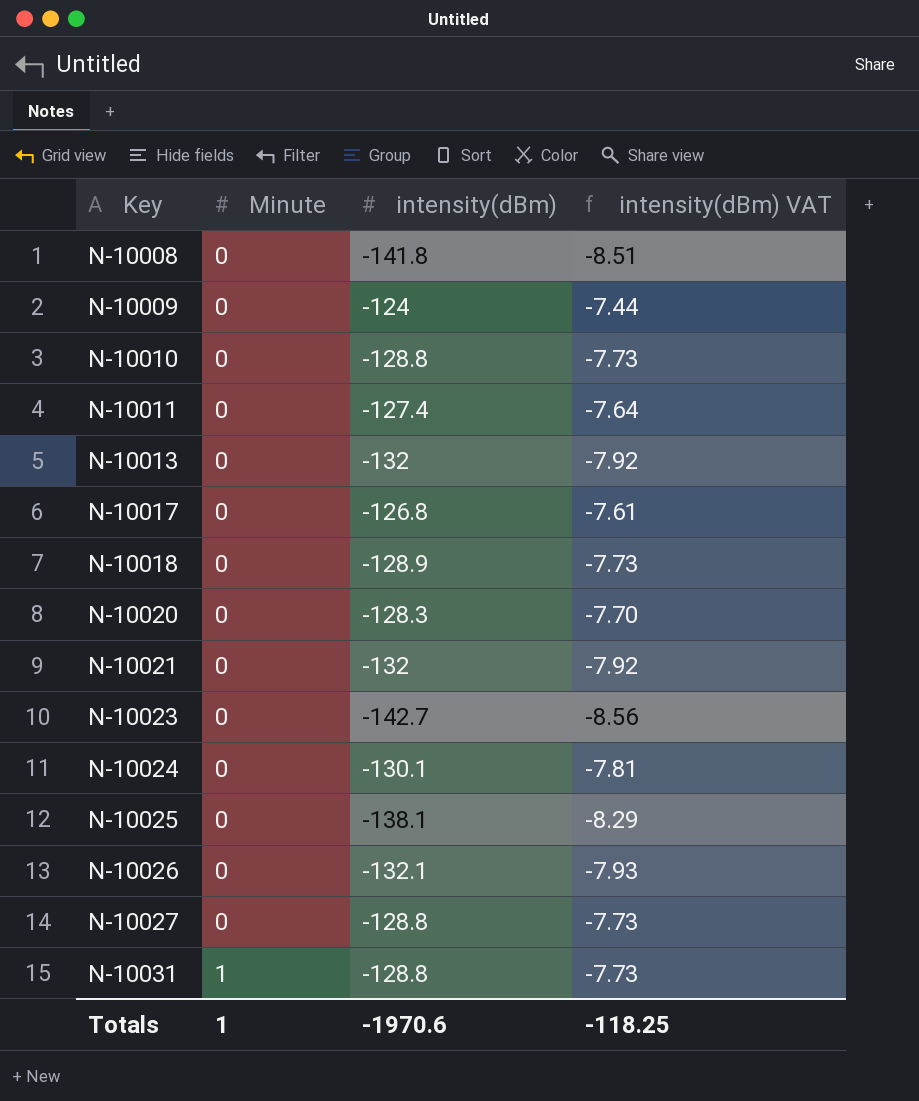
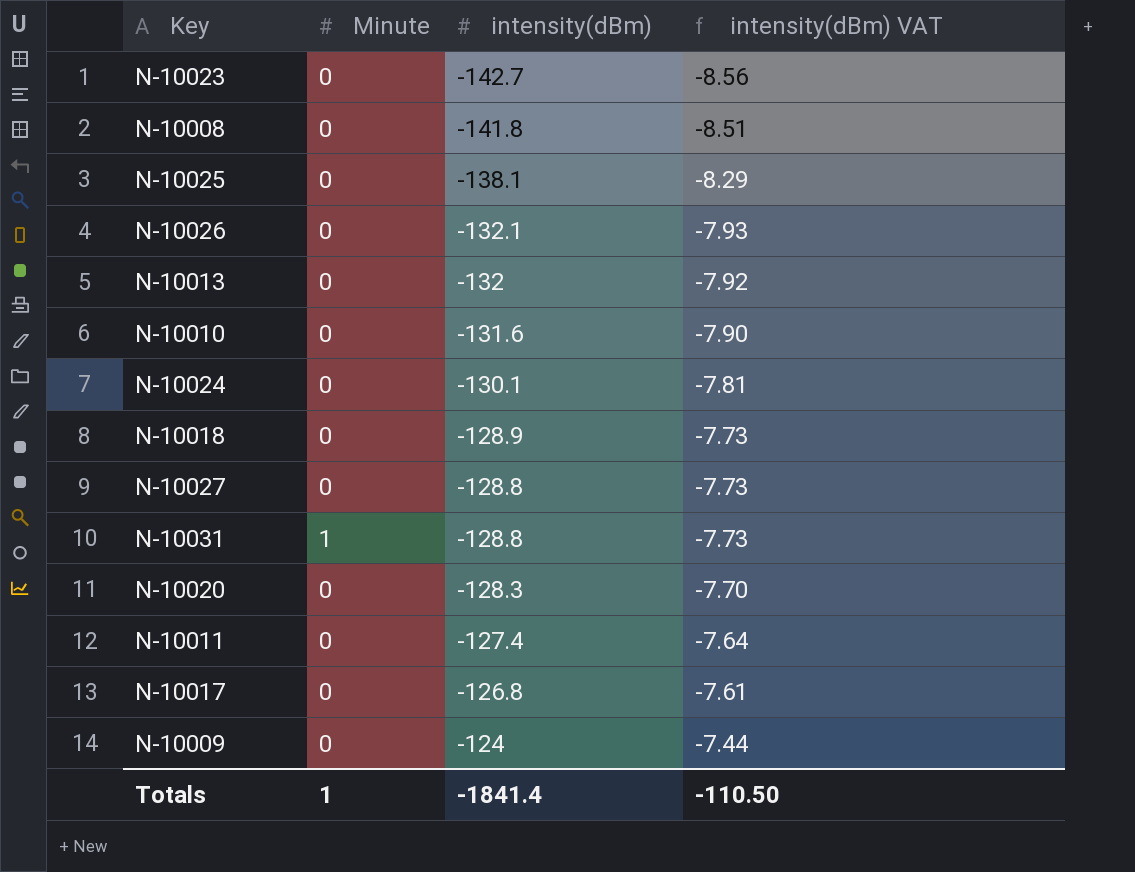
row order: Key ascending -> intensity(dBm) ascending
row N-10021: 0 | -132 | -7.92 -> none
N-10010 | intensity(dBm): -128.8 -> -131.6
N-10010 | intensity(dBm) VAT: -7.73 -> -7.90
Totals | intensity(dBm): -1970.6 -> -1841.4
Totals | intensity(dBm) VAT: -118.25 -> -110.50

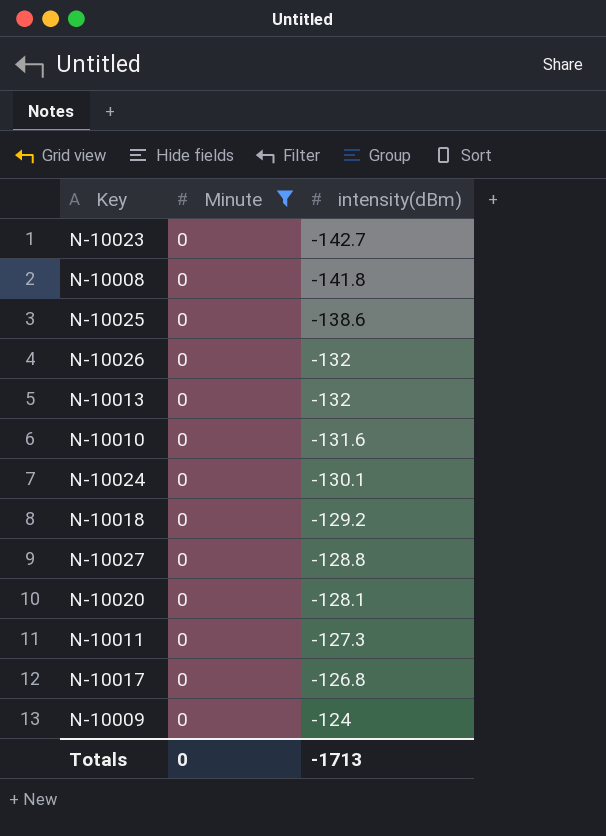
filter: none -> Minute = 0
column intensity(dBm) VAT | formula: [intensity(dBm)] * 0.06 -> none
N-10025 | intensity(dBm): -138.1 -> -138.6
N-10026 | intensity(dBm): -132.1 -> -132
N-10018 | intensity(dBm): -128.9 -> -129.2
N-10020 | intensity(dBm): -128.3 -> -128.1
N-10011 | intensity(dBm): -127.4 -> -127.3
Totals | Minute: 1 -> 0
Totals | intensity(dBm): -1841.4 -> -1713

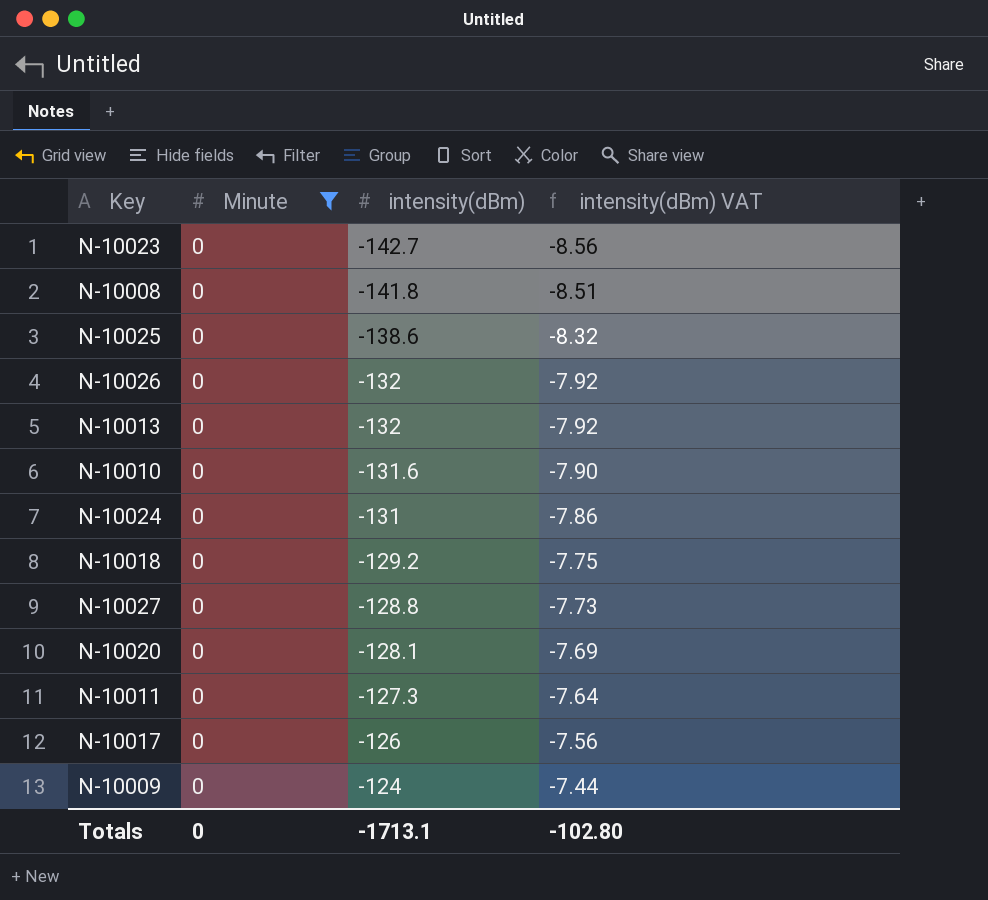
column intensity(dBm) VAT | formula: none -> [intensity(dBm)] * 0.06
N-10024 | intensity(dBm): -130.1 -> -131
N-10017 | intensity(dBm): -126.8 -> -126
Totals | intensity(dBm): -1713 -> -1713.1

